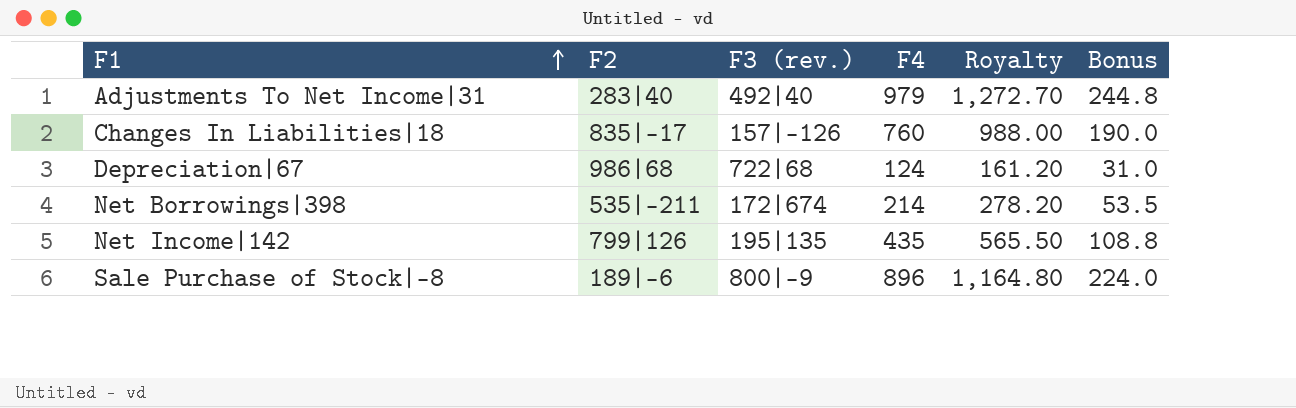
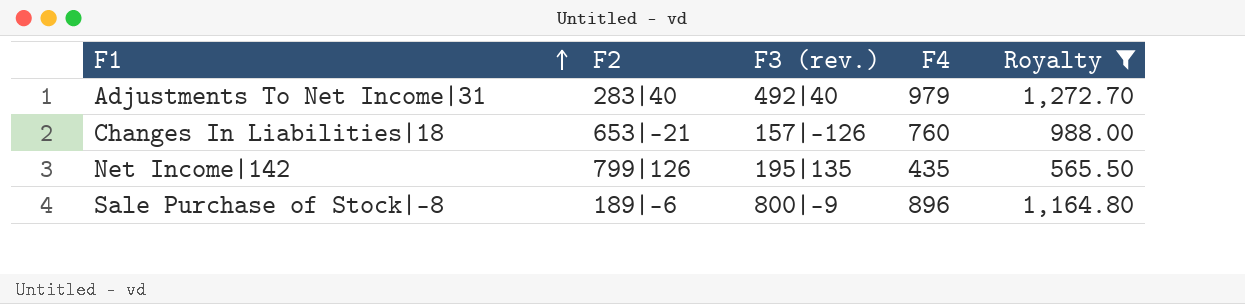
filter: none -> Royalty >= 565.50
column Bonus | formula: [F4] * 0.25 -> none
Changes In Liabilities|18 | F2: 835|-17 -> 653|-21

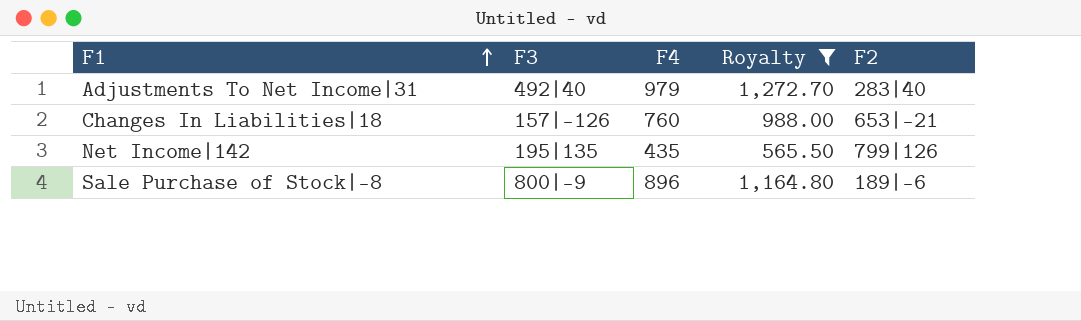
column name: F3 (rev.) -> F3
column F2 | position: 2 -> 5

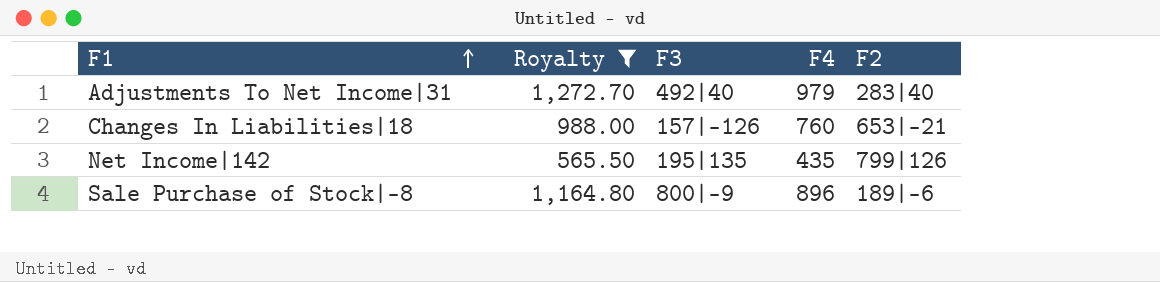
column Royalty | position: 4 -> 2

